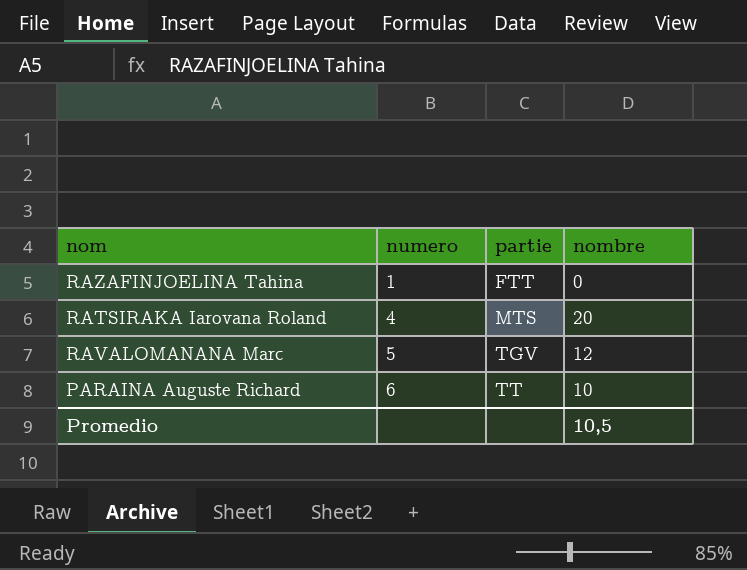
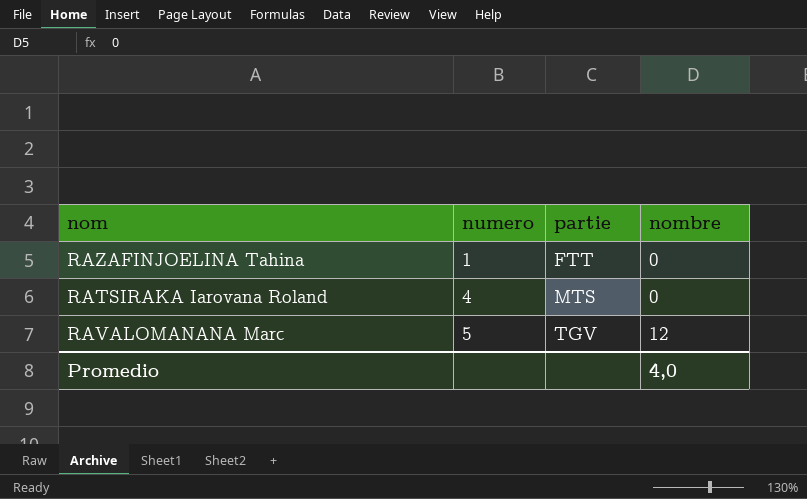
row PARAINA Auguste Richard: 6 | TT | 10 -> none
RATSIRAKA Iarovana Roland | nombre: 20 -> 0
Promedio | nombre: 10,5 -> 4,0

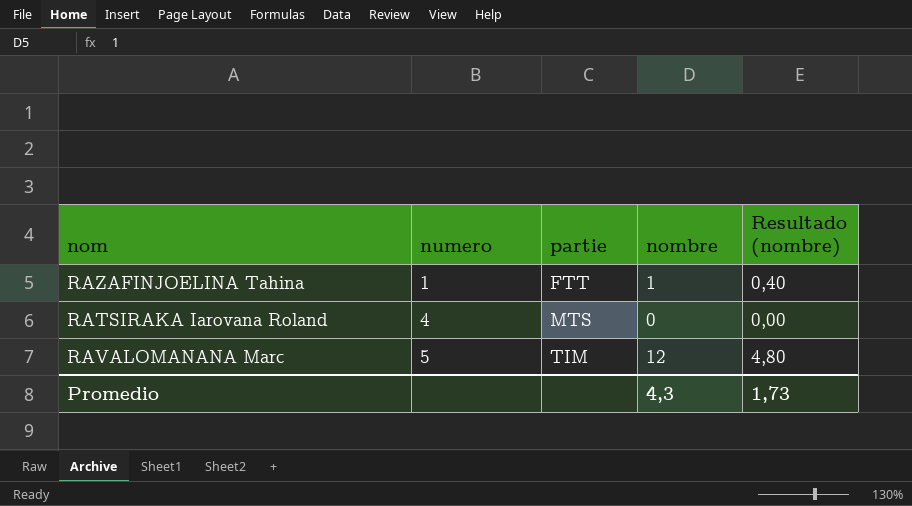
column Resultado (nombre) | formula: none -> [nombre] * 0,4
RAZAFINJOELINA Tahina | nombre: 0 -> 1
RAVALOMANANA Marc | partie: TGV -> TIM
Promedio | nombre: 4,0 -> 4,3

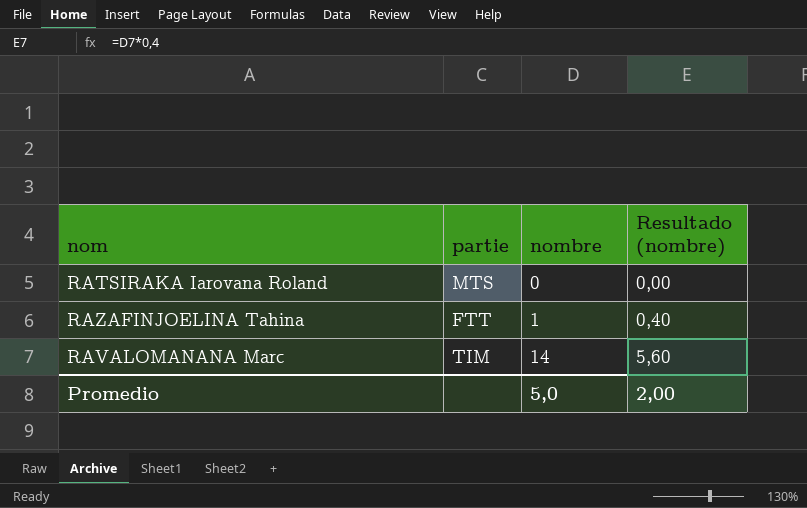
row order: numero ascending -> nombre ascending
column numero | position: 2 -> none
RAVALOMANANA Marc | nombre: 12 -> 14
RAVALOMANANA Marc | Resultado (nombre): 4,80 -> 5,60
Promedio | nombre: 4,3 -> 5,0
Promedio | Resultado (nombre): 1,73 -> 2,00

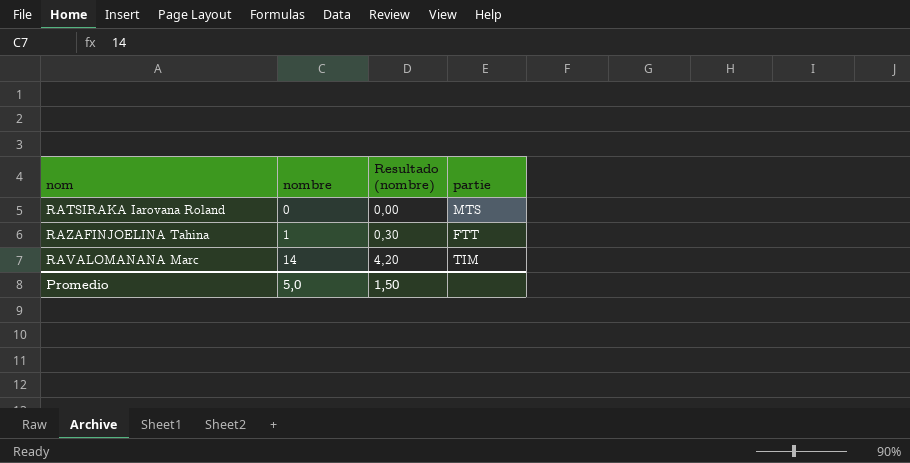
column Resultado (nombre) | formula: [nombre] * 0,4 -> [nombre] * 0,3
column partie | position: 2 -> 4
Promedio | Resultado (nombre): 2,00 -> 1,50

